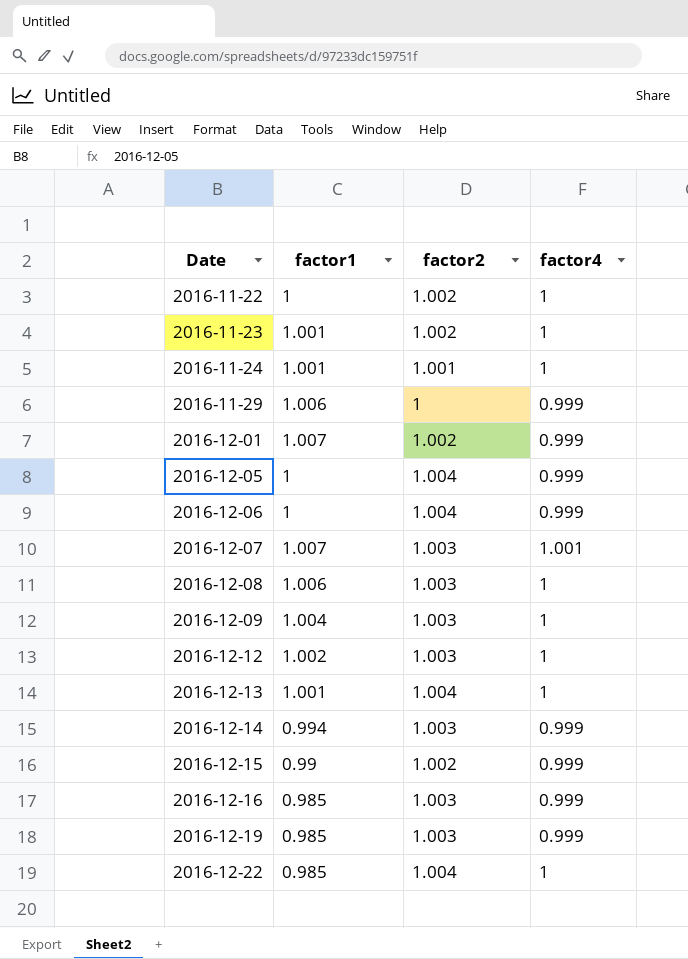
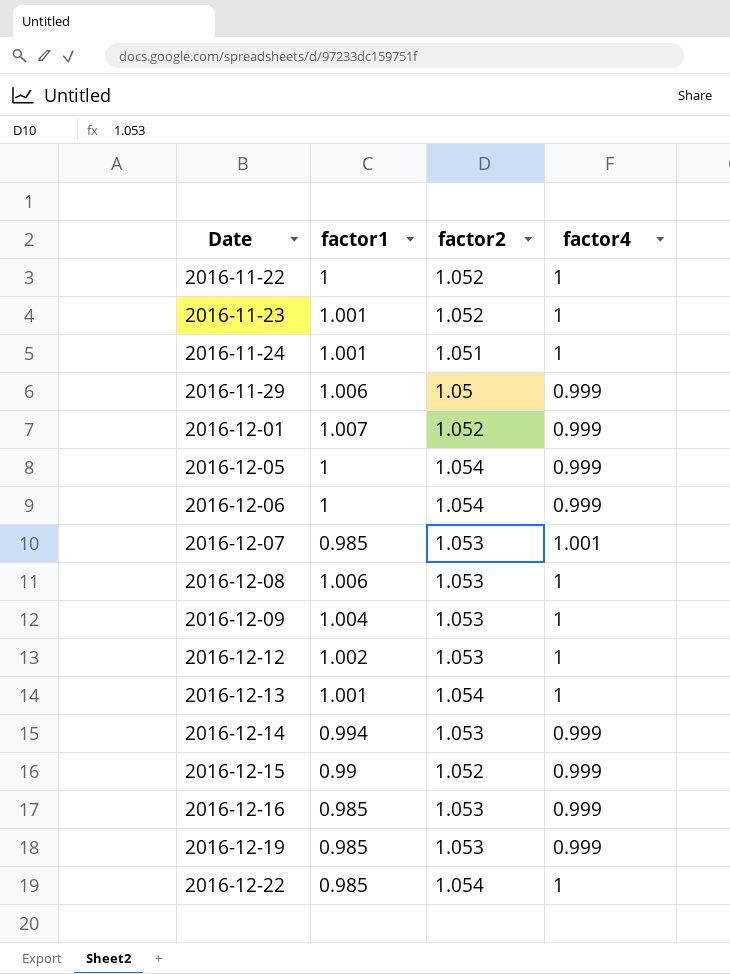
2016-11-22 | factor2: 1.002 -> 1.052
2016-11-23 | factor2: 1.002 -> 1.052
2016-11-24 | factor2: 1.001 -> 1.051
2016-11-29 | factor2: 1 -> 1.05
2016-12-01 | factor2: 1.002 -> 1.052
2016-12-05 | factor2: 1.004 -> 1.054
2016-12-06 | factor2: 1.004 -> 1.054
2016-12-07 | factor1: 1.007 -> 0.985
2016-12-07 | factor2: 1.003 -> 1.053
2016-12-08 | factor2: 1.003 -> 1.053
2016-12-09 | factor2: 1.003 -> 1.053
2016-12-12 | factor2: 1.003 -> 1.053
2016-12-13 | factor2: 1.004 -> 1.054
2016-12-14 | factor2: 1.003 -> 1.053
2016-12-15 | factor2: 1.002 -> 1.052
2016-12-16 | factor2: 1.003 -> 1.053
2016-12-19 | factor2: 1.003 -> 1.053
2016-12-22 | factor2: 1.004 -> 1.054

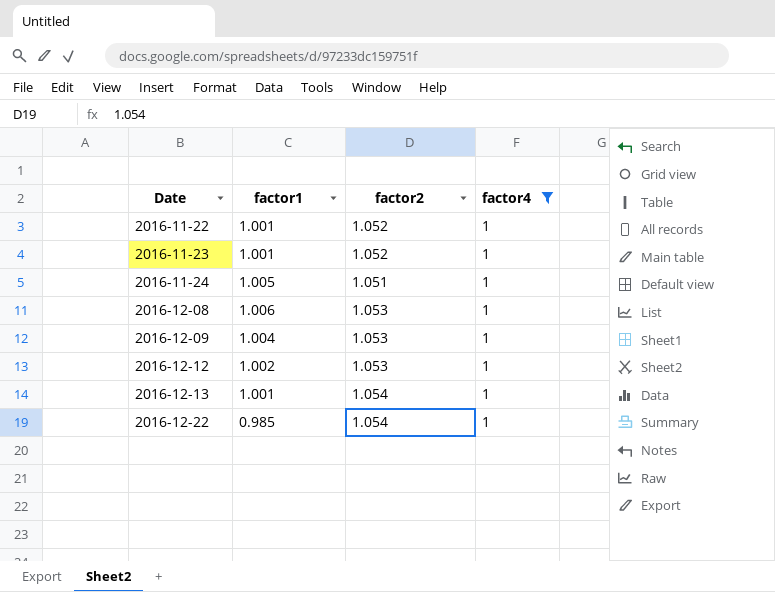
filter: none -> factor4 = 1
2016-11-22 | factor1: 1 -> 1.001
2016-11-24 | factor1: 1.001 -> 1.005

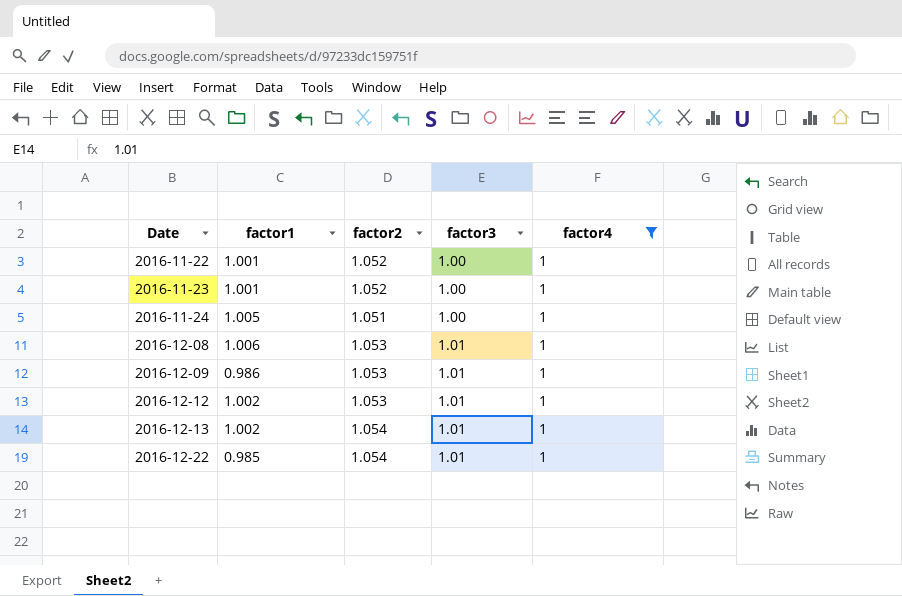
column factor3 | position: none -> 4
2016-12-09 | factor1: 1.004 -> 0.986
2016-12-13 | factor1: 1.001 -> 1.002

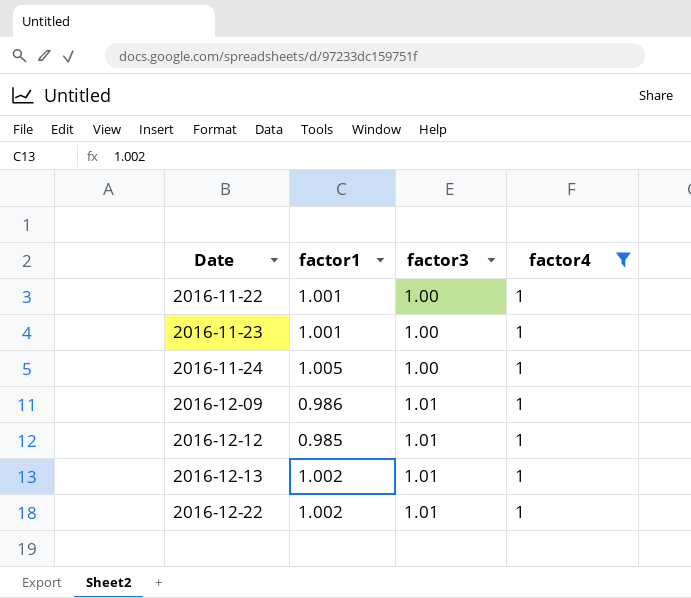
column factor2 | position: 3 -> none
row 2016-12-08: 1.006 | 1.053 | 1.01 | 1 -> none
2016-12-12 | factor1: 1.002 -> 0.985
2016-12-22 | factor1: 0.985 -> 1.002

